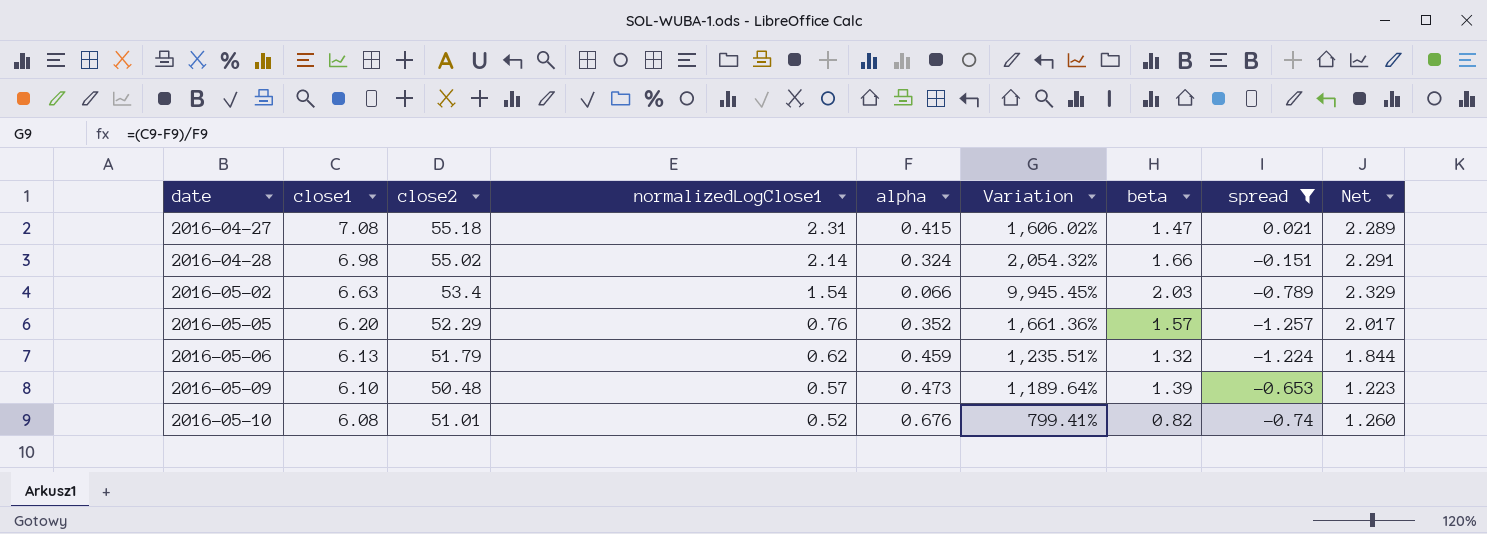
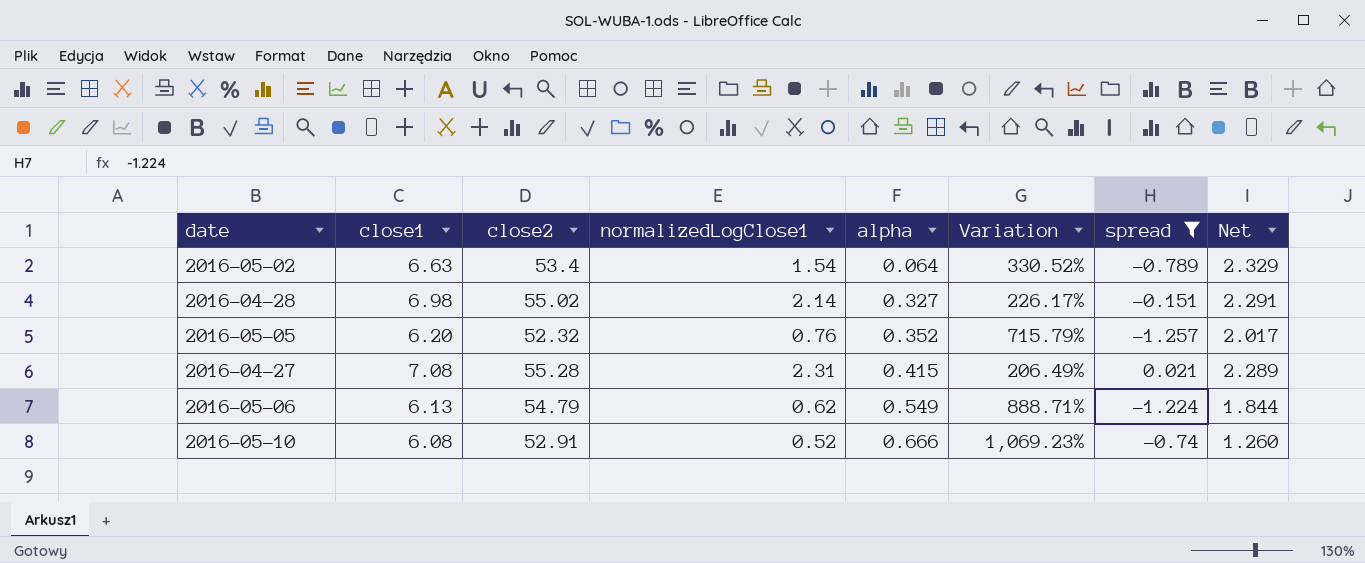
row order: date ascending -> alpha ascending
column beta | position: 7 -> none
column Variation | formula: ([close1] - [alpha]) / [alpha] -> ([close1] - [normalizedLogClose1]) / [normalizedLogClose1]
row 2016-05-09: 6.10 | 50.48 | 0.57 | 0.473 | 1,189.64% | 1.39 | -0.653 | 1.223 -> none
2016-05-02 | alpha: 0.066 -> 0.064
2016-04-28 | alpha: 0.324 -> 0.327
2016-05-05 | close2: 52.29 -> 52.32
2016-04-27 | close2: 55.18 -> 55.28
2016-05-06 | close2: 51.79 -> 54.79
2016-05-06 | alpha: 0.459 -> 0.549
2016-05-10 | close2: 51.01 -> 52.91
2016-05-10 | alpha: 0.676 -> 0.666

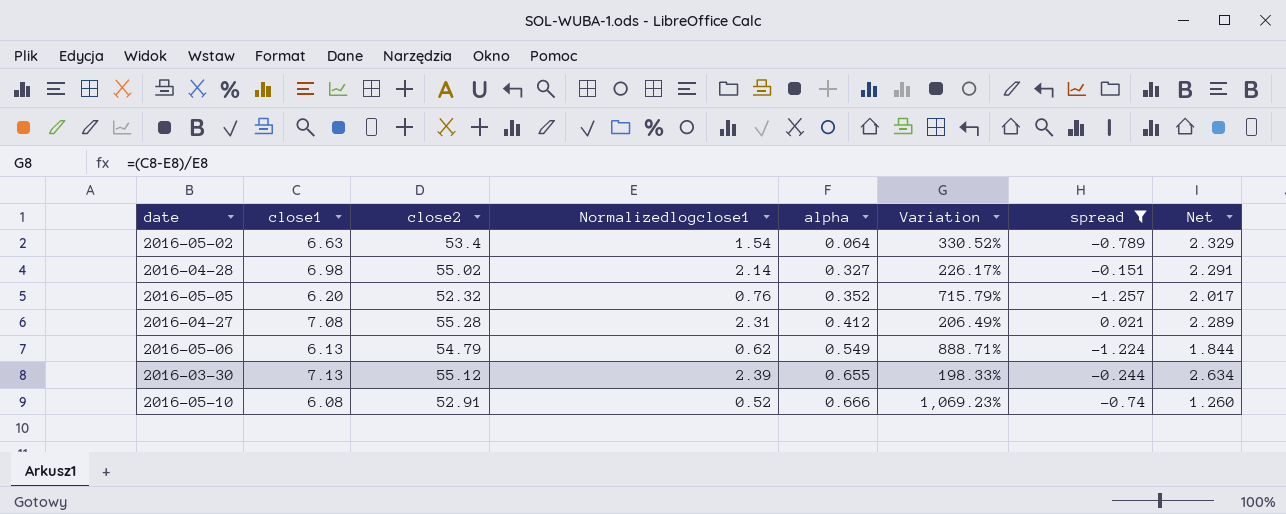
column name: normalizedLogClose1 -> Normalizedlogclose1
2016-04-27 | alpha: 0.415 -> 0.412
row 2016-03-30: none -> 7.13 | 55.12 | 2.39 | 0.655 | 198.33% | -0.244 | 2.634

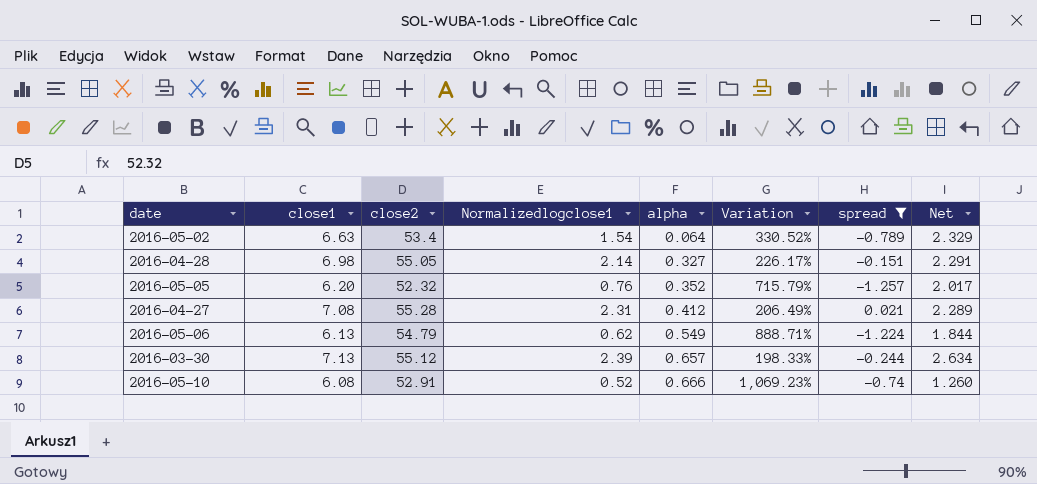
2016-04-28 | close2: 55.02 -> 55.05
2016-03-30 | alpha: 0.655 -> 0.657

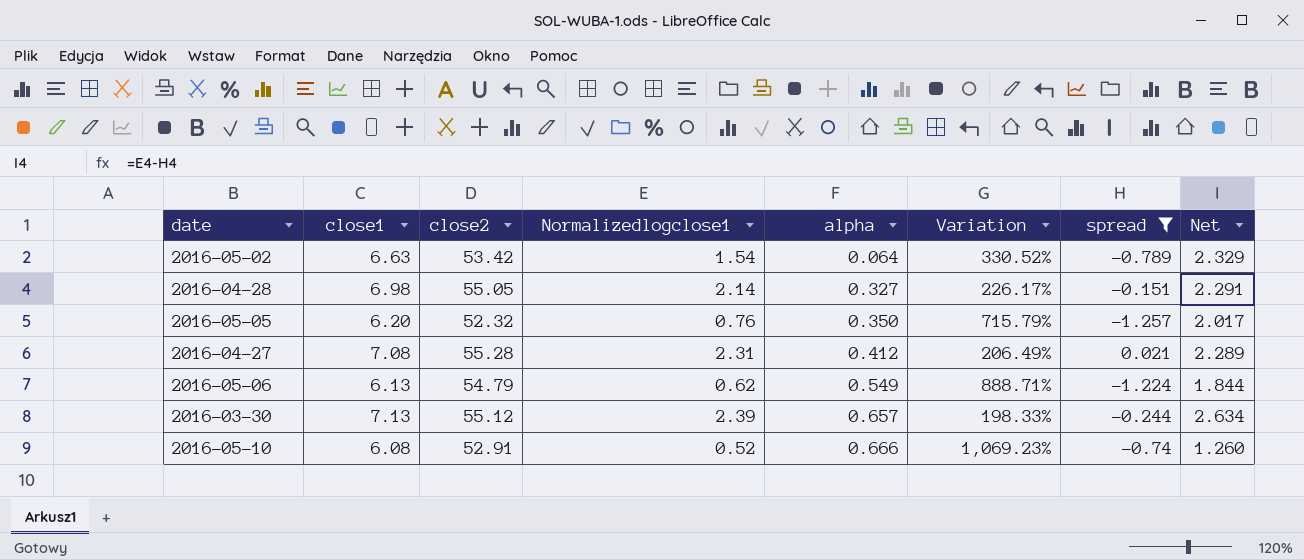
2016-05-02 | close2: 53.4 -> 53.42
2016-05-05 | alpha: 0.352 -> 0.350

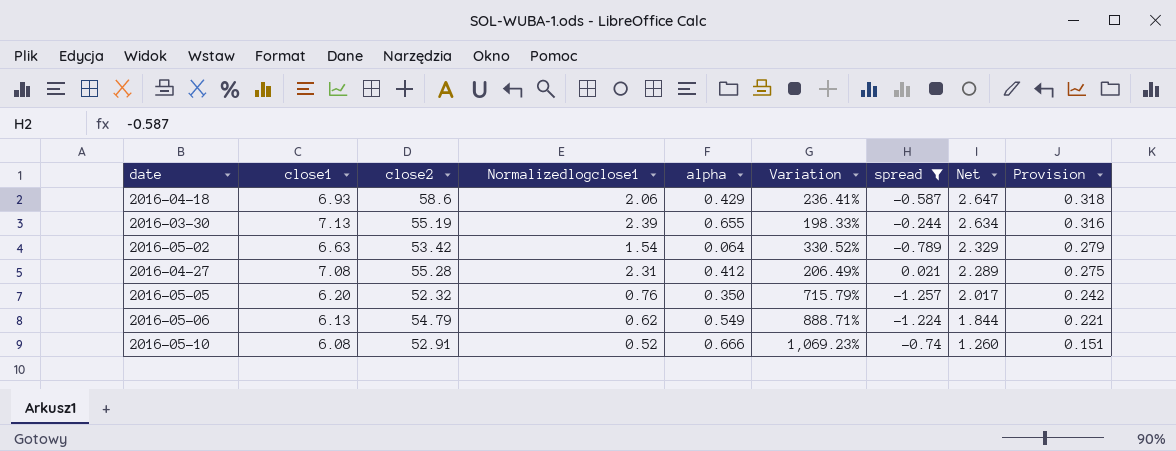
row order: alpha ascending -> Net descending
column Provision | formula: none -> [Net] * 0.12
row 2016-04-28: 6.98 | 55.05 | 2.14 | 0.327 | 226.17% | -0.151 | 2.291 -> none
row 2016-04-18: none -> 6.93 | 58.6 | 2.06 | 0.429 | 236.41% | -0.587 | 2.647 | 0.318
2016-03-30 | close2: 55.12 -> 55.19
2016-03-30 | alpha: 0.657 -> 0.655

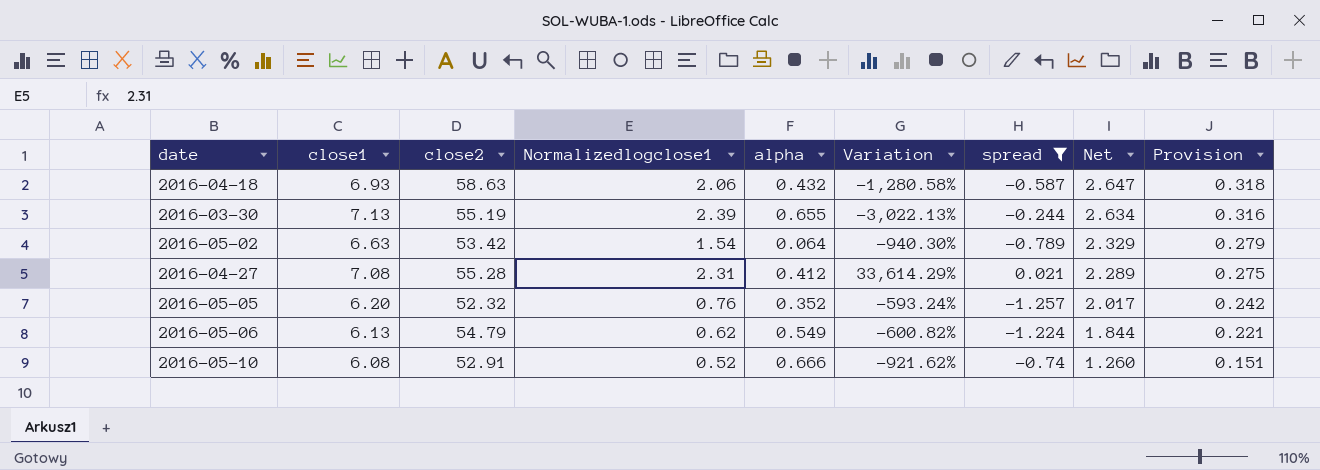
column Variation | formula: ([close1] - [Normalizedlogclose1]) / [Normalizedlogclose1] -> ([close1] - [spread]) / [spread]
2016-04-18 | close2: 58.6 -> 58.63
2016-04-18 | alpha: 0.429 -> 0.432
2016-05-05 | alpha: 0.350 -> 0.352

